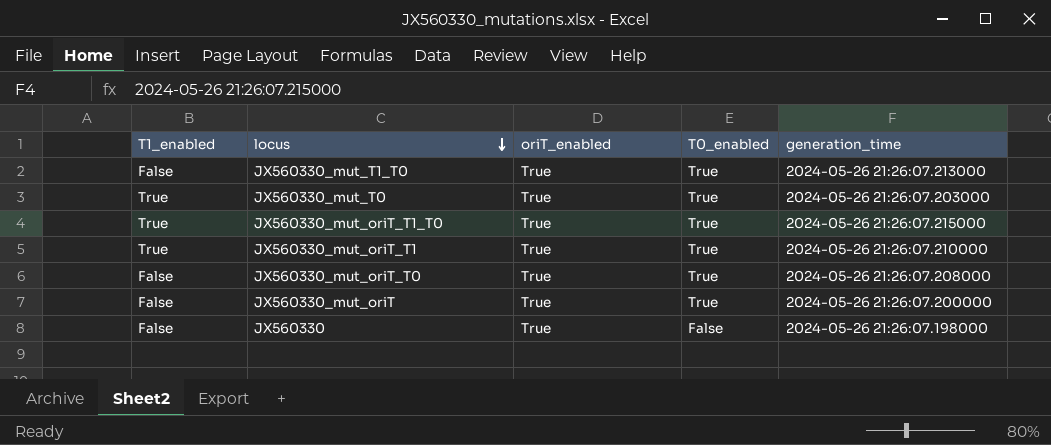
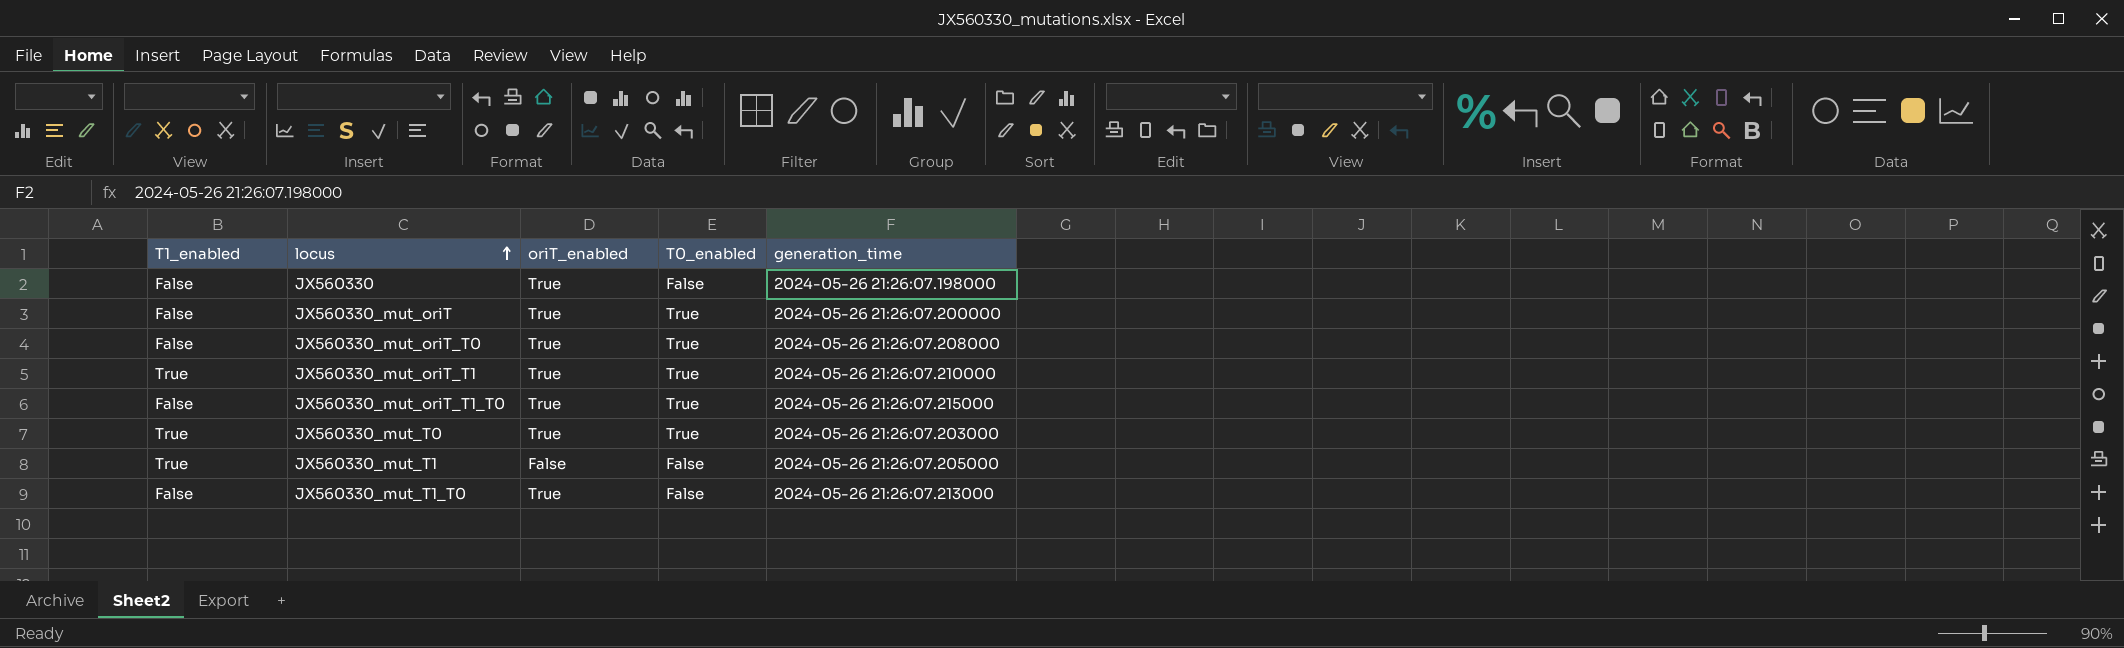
row order: locus descending -> locus ascending
JX560330_mut_oriT_T1_T0 | T1_enabled: True -> False
row JX560330_mut_T1: none -> True | False | False | 2024-05-26 21:26:07.205000
JX560330_mut_T1_T0 | T0_enabled: True -> False

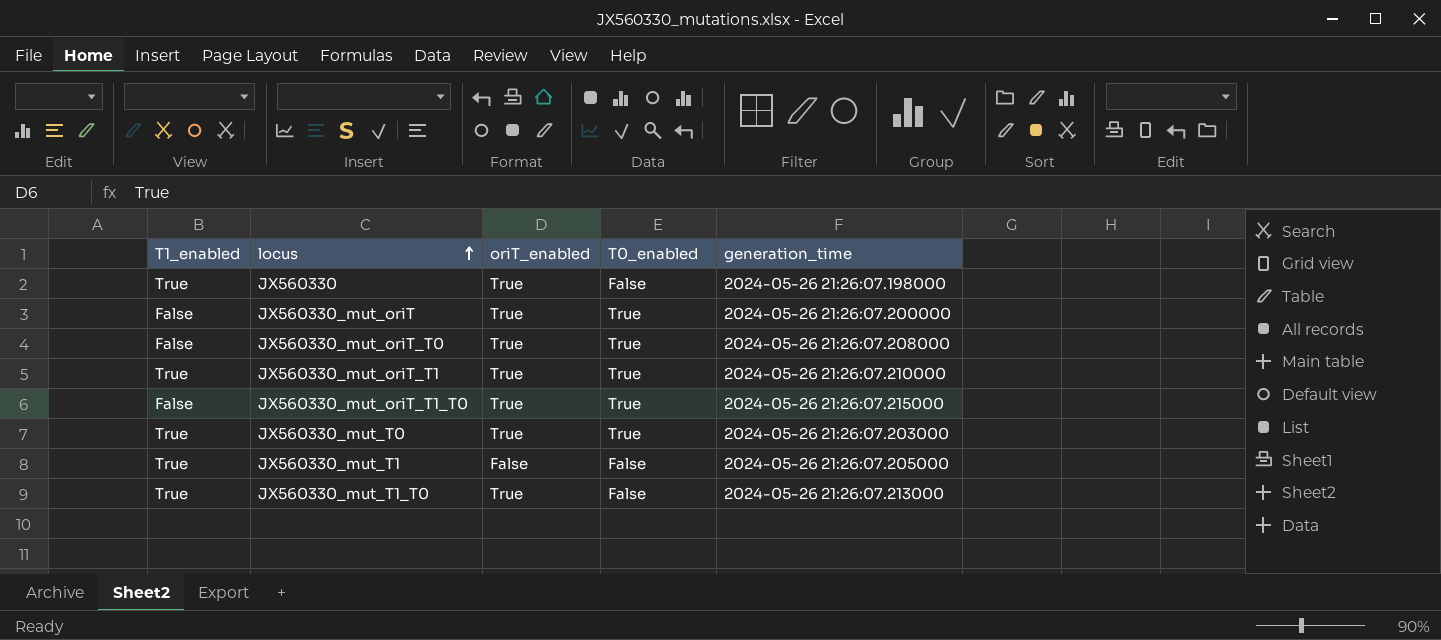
JX560330 | T1_enabled: False -> True
JX560330_mut_T1_T0 | T1_enabled: False -> True

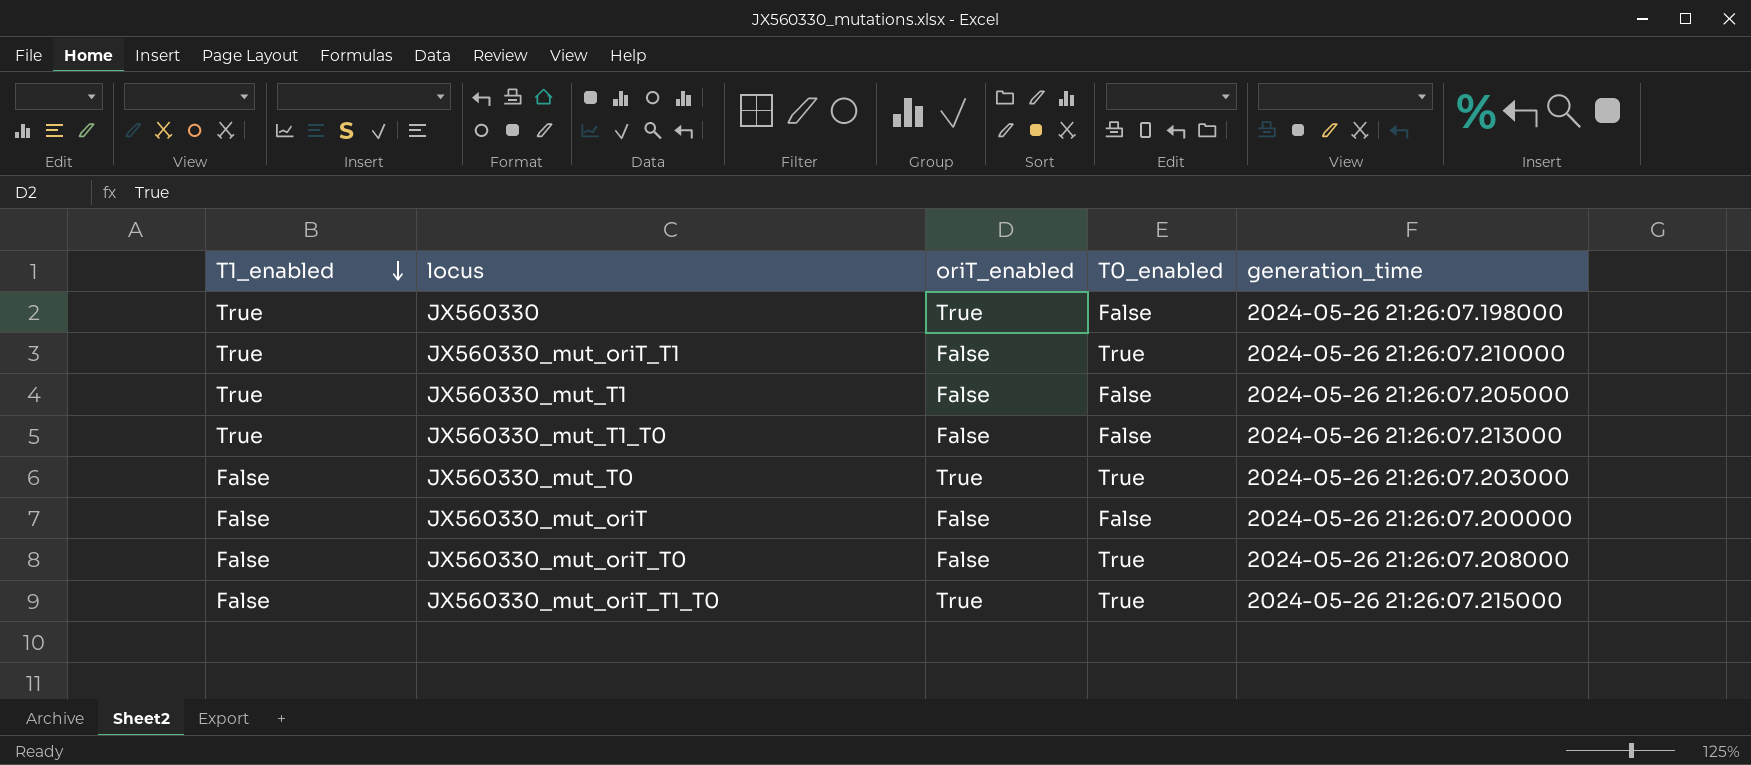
row order: locus ascending -> T1_enabled descending
JX560330_mut_oriT_T1 | oriT_enabled: True -> False
JX560330_mut_T1_T0 | oriT_enabled: True -> False
JX560330_mut_T0 | T1_enabled: True -> False
JX560330_mut_oriT | oriT_enabled: True -> False
JX560330_mut_oriT | T0_enabled: True -> False
JX560330_mut_oriT_T0 | oriT_enabled: True -> False

